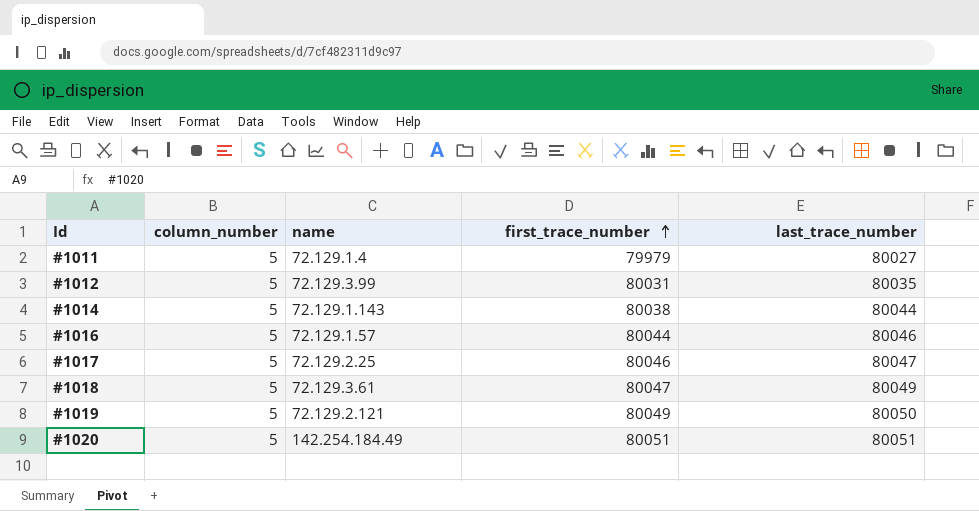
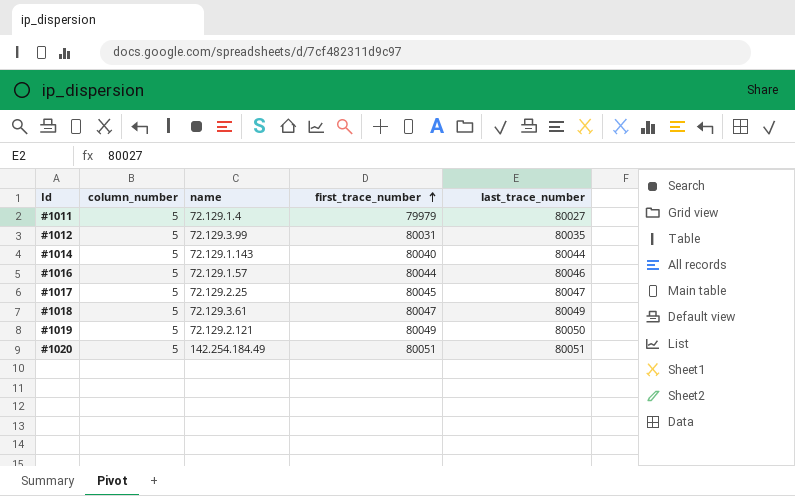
#1014 | first_trace_number: 80038 -> 80040
#1017 | first_trace_number: 80046 -> 80045

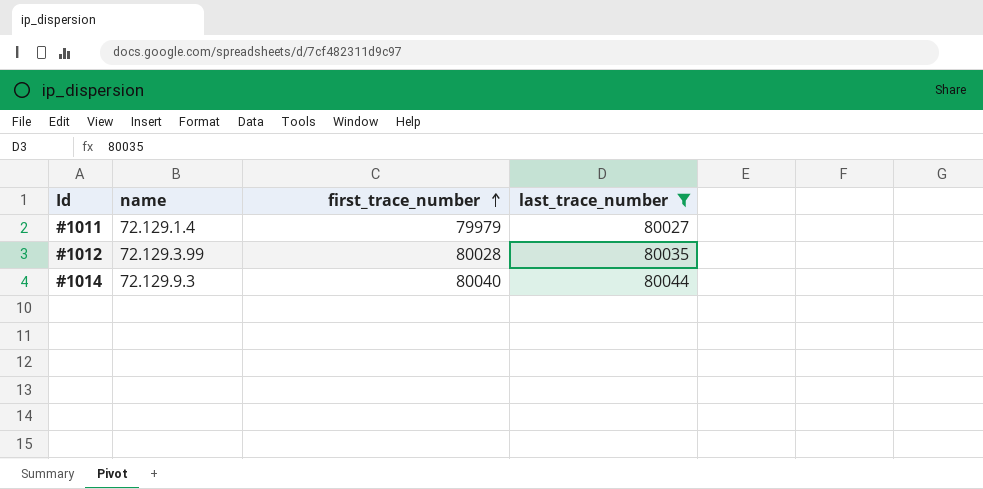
filter: none -> last_trace_number <= 80044
column column_number | position: 2 -> none
#1012 | first_trace_number: 80031 -> 80028
#1014 | name: 72.129.1.143 -> 72.129.9.3

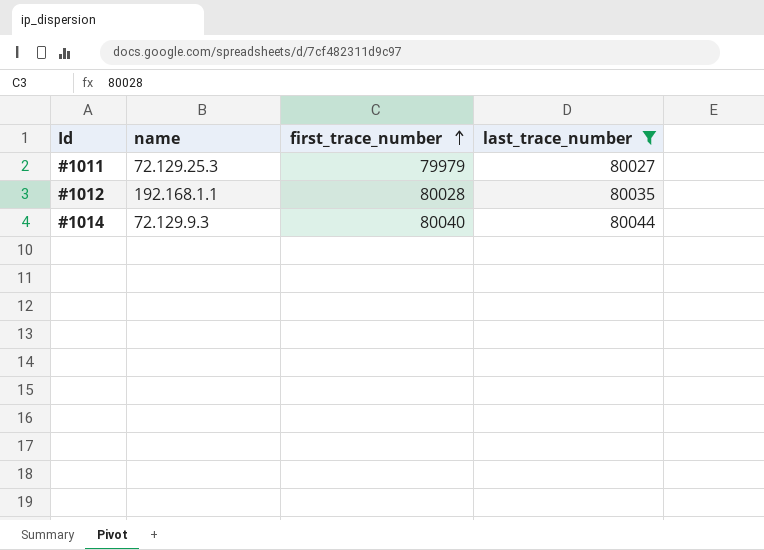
#1011 | name: 72.129.1.4 -> 72.129.25.3
#1012 | name: 72.129.3.99 -> 192.168.1.1

